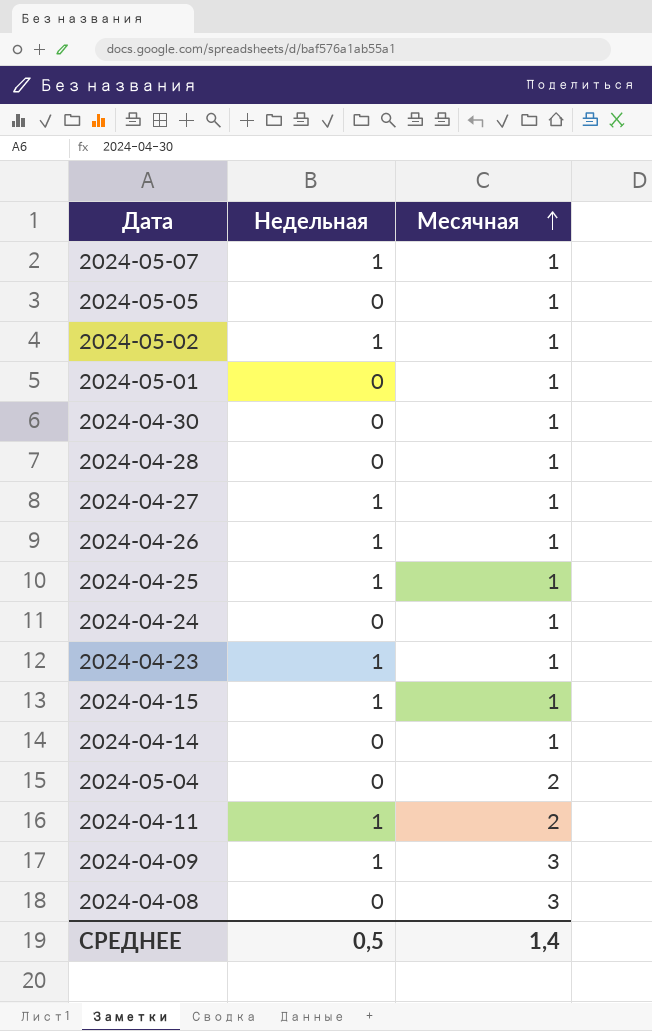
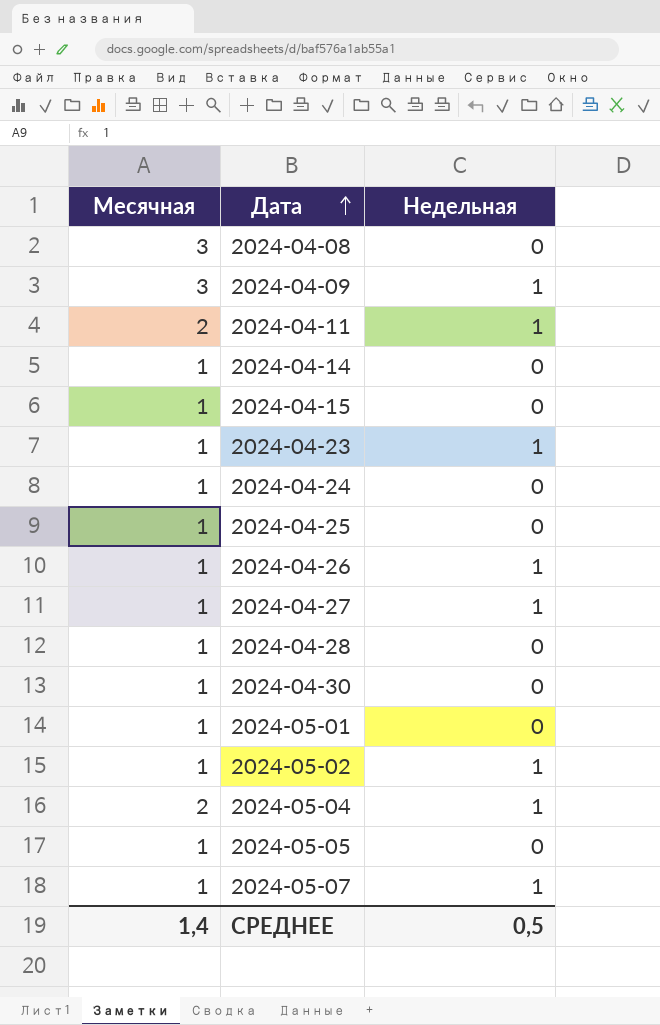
row order: Месячная ascending -> Дата ascending
column Месячная | position: 3 -> 1
2024-04-15 | Недельная: 1 -> 0
2024-04-25 | Недельная: 1 -> 0
2024-05-04 | Недельная: 0 -> 1

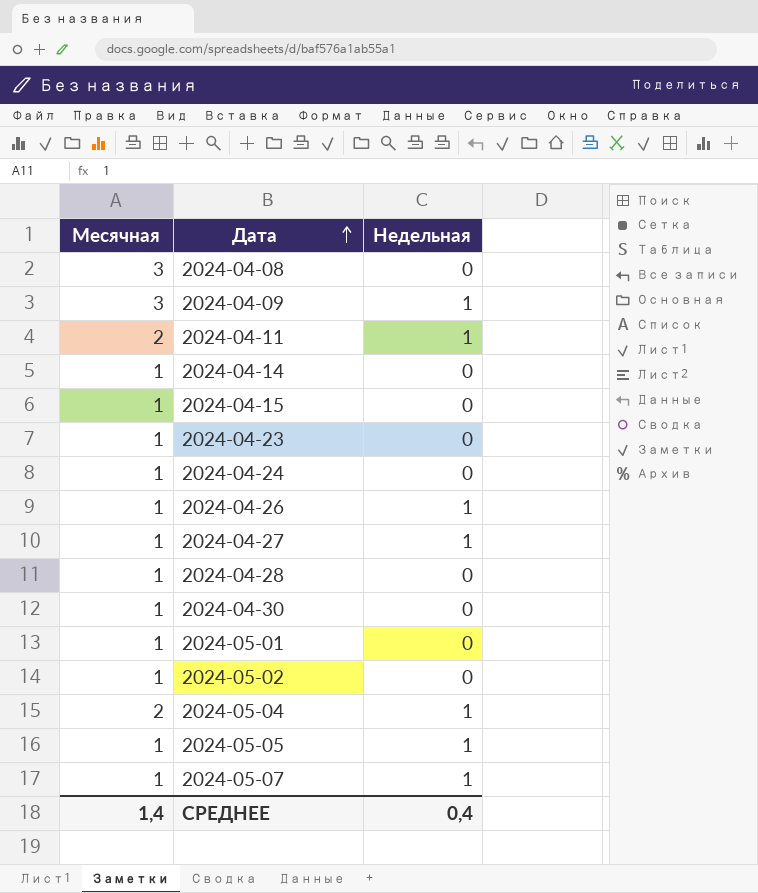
row 2024-04-25: 1 | 0 -> none
2024-04-23 | Недельная: 1 -> 0
2024-05-02 | Недельная: 1 -> 0
2024-05-05 | Недельная: 0 -> 1
СРЕДНЕЕ | Недельная: 0,5 -> 0,4

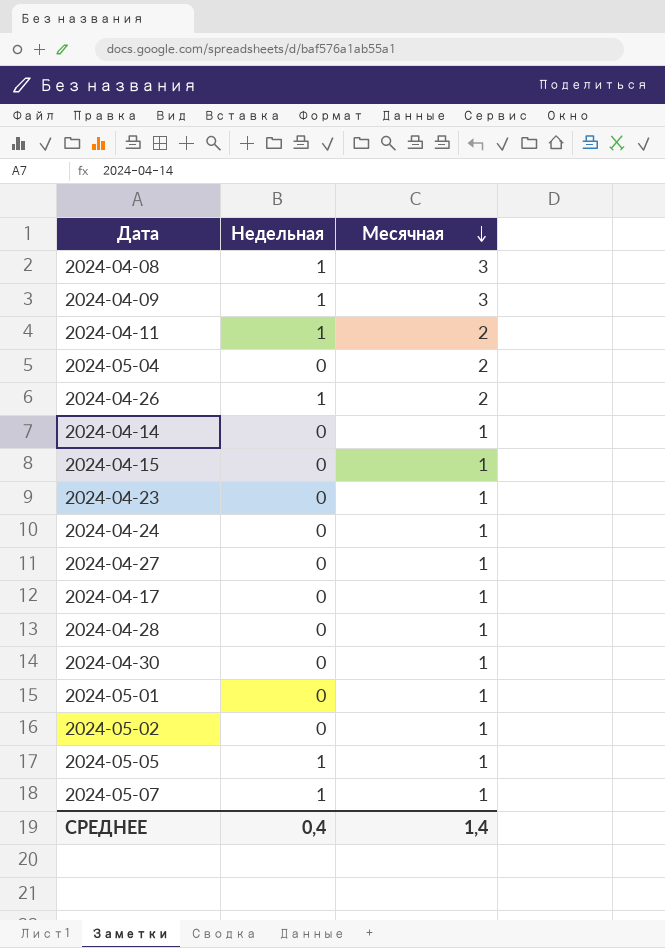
row order: Дата ascending -> Месячная descending
column Месячная | position: 1 -> 3
2024-04-08 | Недельная: 0 -> 1
2024-05-04 | Недельная: 1 -> 0
2024-04-26 | Месячная: 1 -> 2
2024-04-27 | Недельная: 1 -> 0
row 2024-04-17: none -> 0 | 1

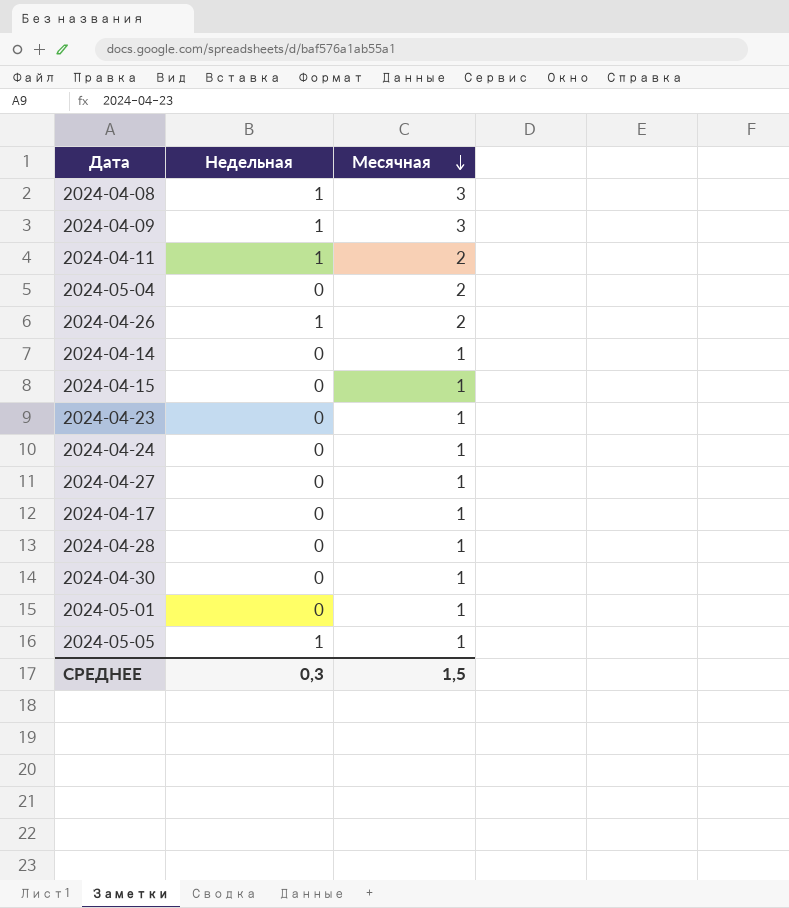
row 2024-05-02: 0 | 1 -> none
row 2024-05-07: 1 | 1 -> none
СРЕДНЕЕ | Недельная: 0,4 -> 0,3
СРЕДНЕЕ | Месячная: 1,4 -> 1,5

